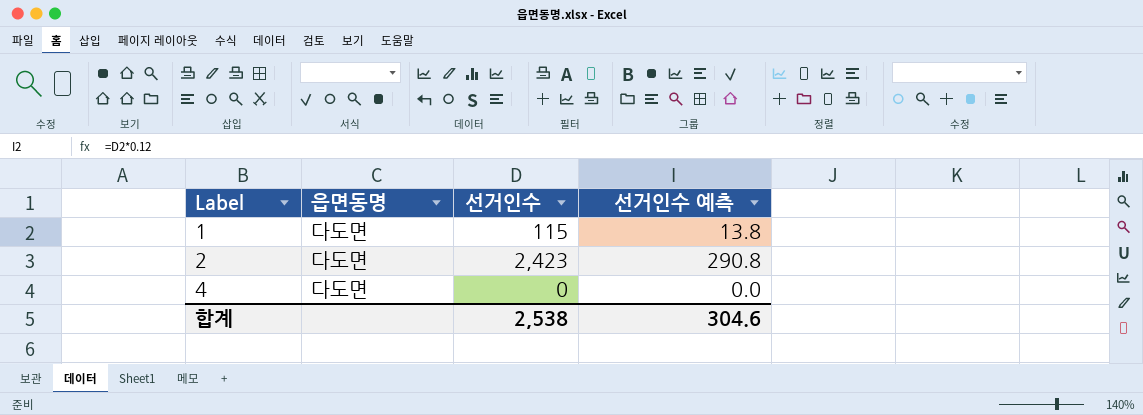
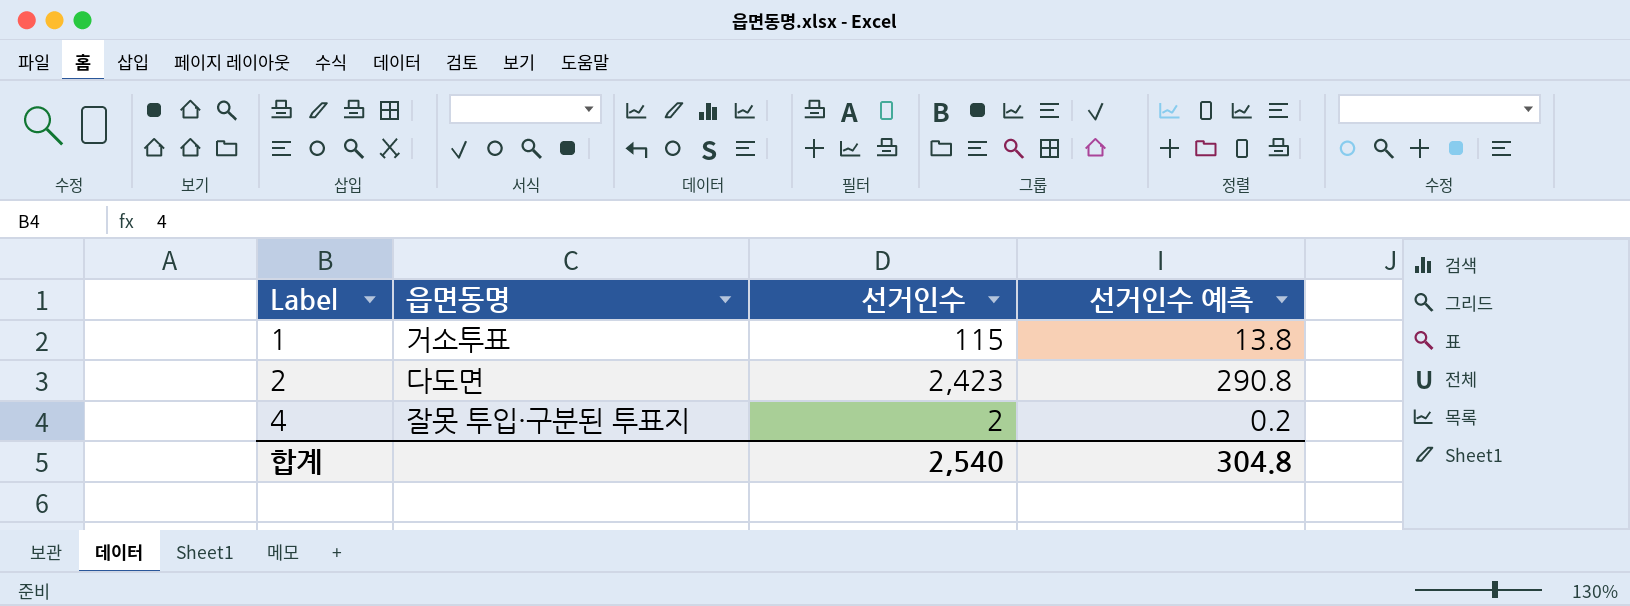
1 | 읍면동명: 다도면 -> 거소투표
4 | 읍면동명: 다도면 -> 잘못 투입·구분된 투표지
4 | 선거인수: 0 -> 2
4 | 선거인수 예측: 0.0 -> 0.2
합계 | 선거인수: 2,538 -> 2,540
합계 | 선거인수 예측: 304.6 -> 304.8

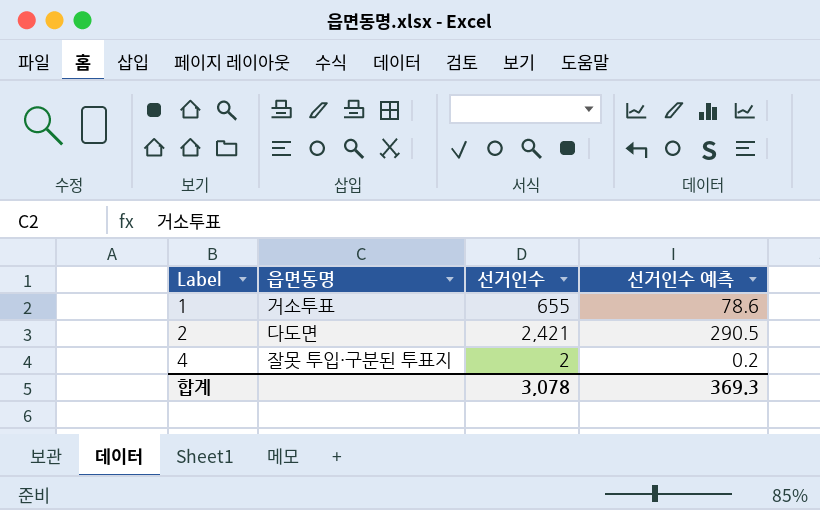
1 | 선거인수: 115 -> 655
1 | 선거인수 예측: 13.8 -> 78.6
2 | 선거인수: 2,423 -> 2,421
2 | 선거인수 예측: 290.8 -> 290.5
합계 | 선거인수: 2,540 -> 3,078
합계 | 선거인수 예측: 304.8 -> 369.3

